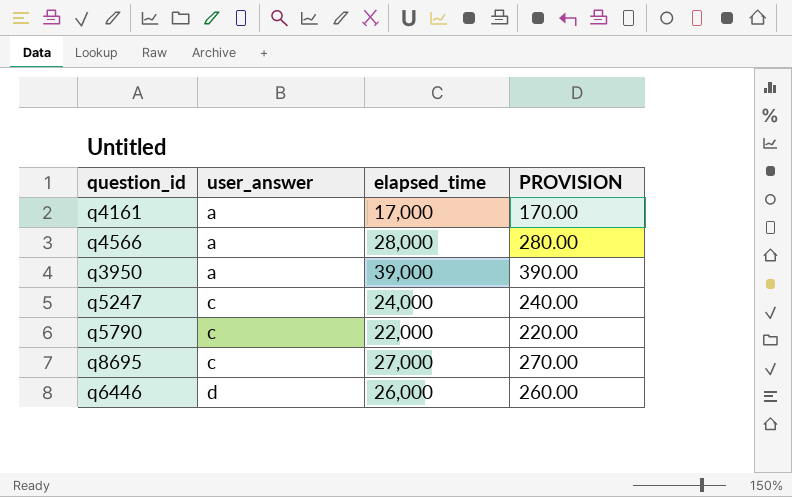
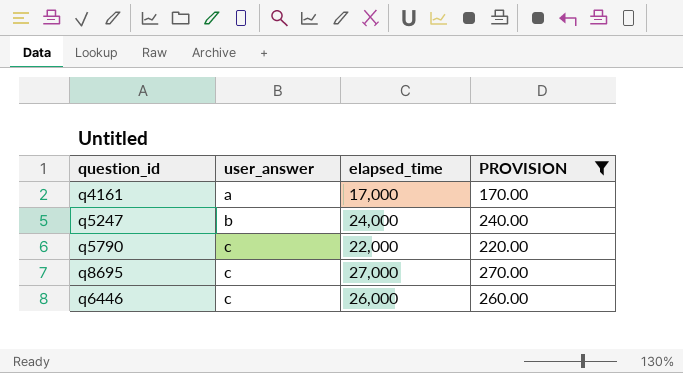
filter: none -> PROVISION <= 270.00
q5247 | user_answer: c -> b
q6446 | user_answer: d -> c

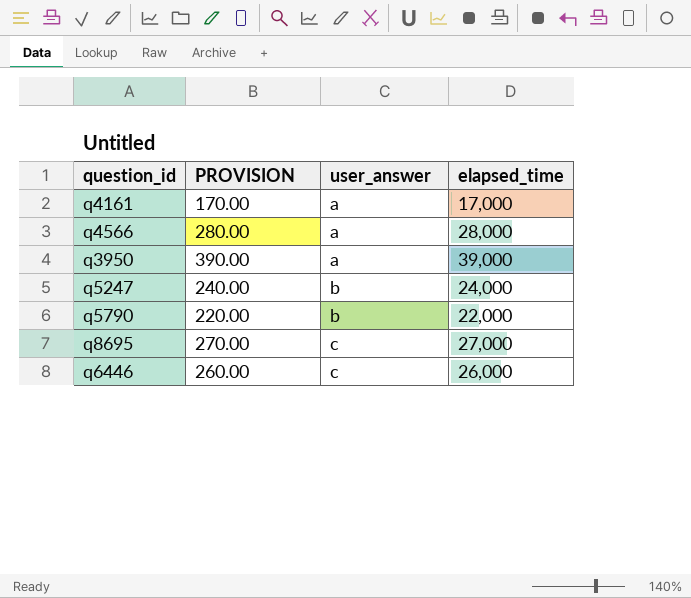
filter: PROVISION <= 270.00 -> none
column PROVISION | position: 4 -> 2
q5790 | user_answer: c -> b

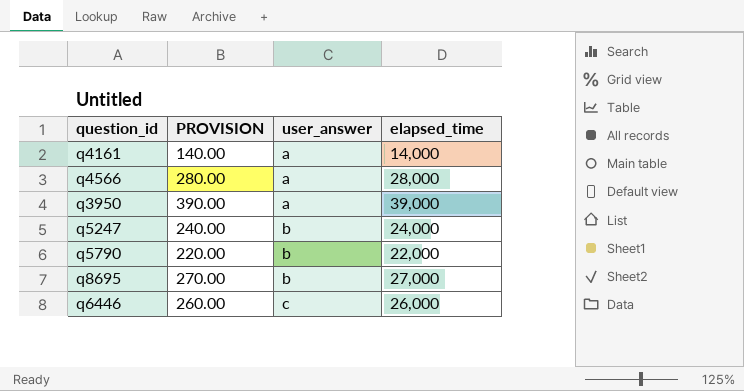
q4161 | PROVISION: 170.00 -> 140.00
q4161 | elapsed_time: 17,000 -> 14,000
q8695 | user_answer: c -> b

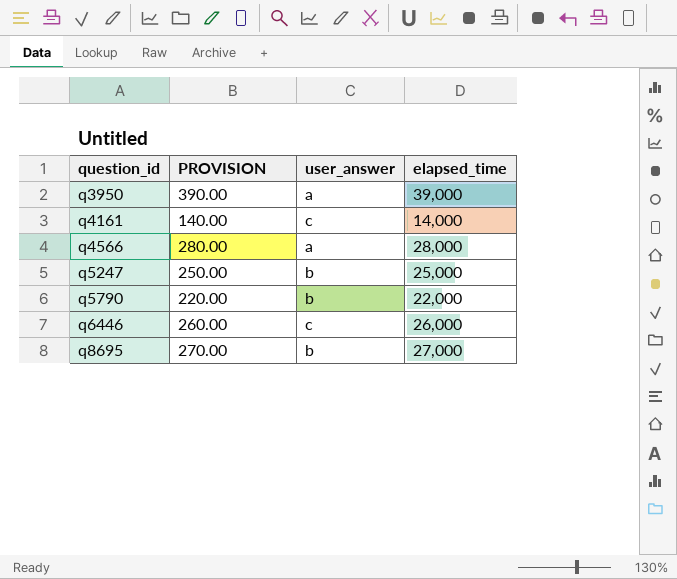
row order: user_answer ascending -> question_id ascending
q4161 | user_answer: a -> c
q5247 | PROVISION: 240.00 -> 250.00
q5247 | elapsed_time: 24,000 -> 25,000

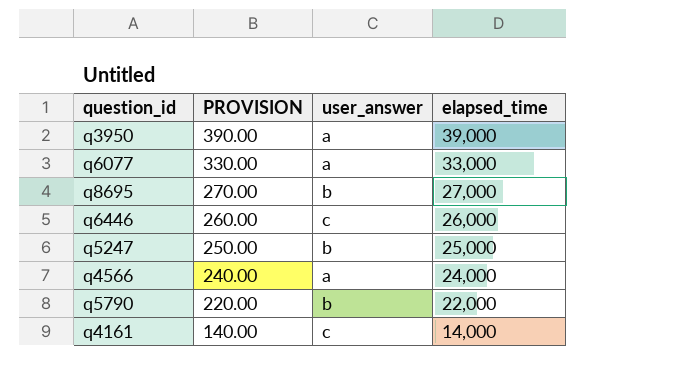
row order: question_id ascending -> PROVISION descending
row q6077: none -> 330.00 | a | 33,000
q4566 | PROVISION: 280.00 -> 240.00
q4566 | elapsed_time: 28,000 -> 24,000

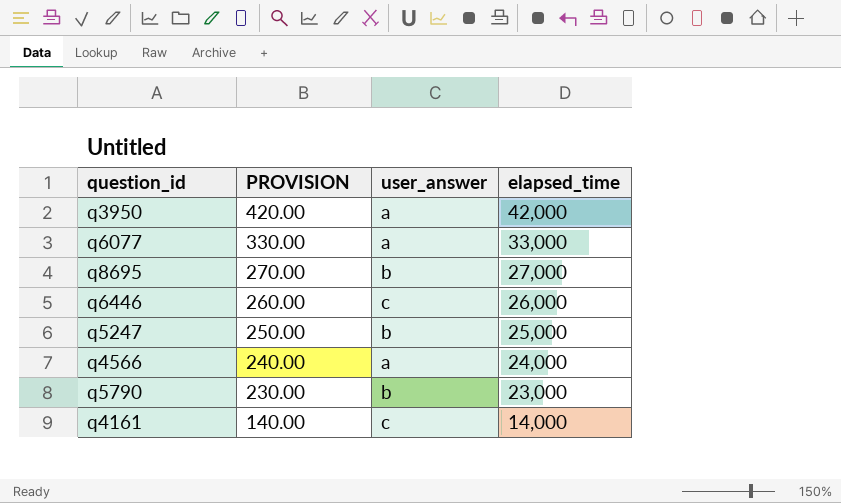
q3950 | PROVISION: 390.00 -> 420.00
q3950 | elapsed_time: 39,000 -> 42,000
q5790 | PROVISION: 220.00 -> 230.00
q5790 | elapsed_time: 22,000 -> 23,000

